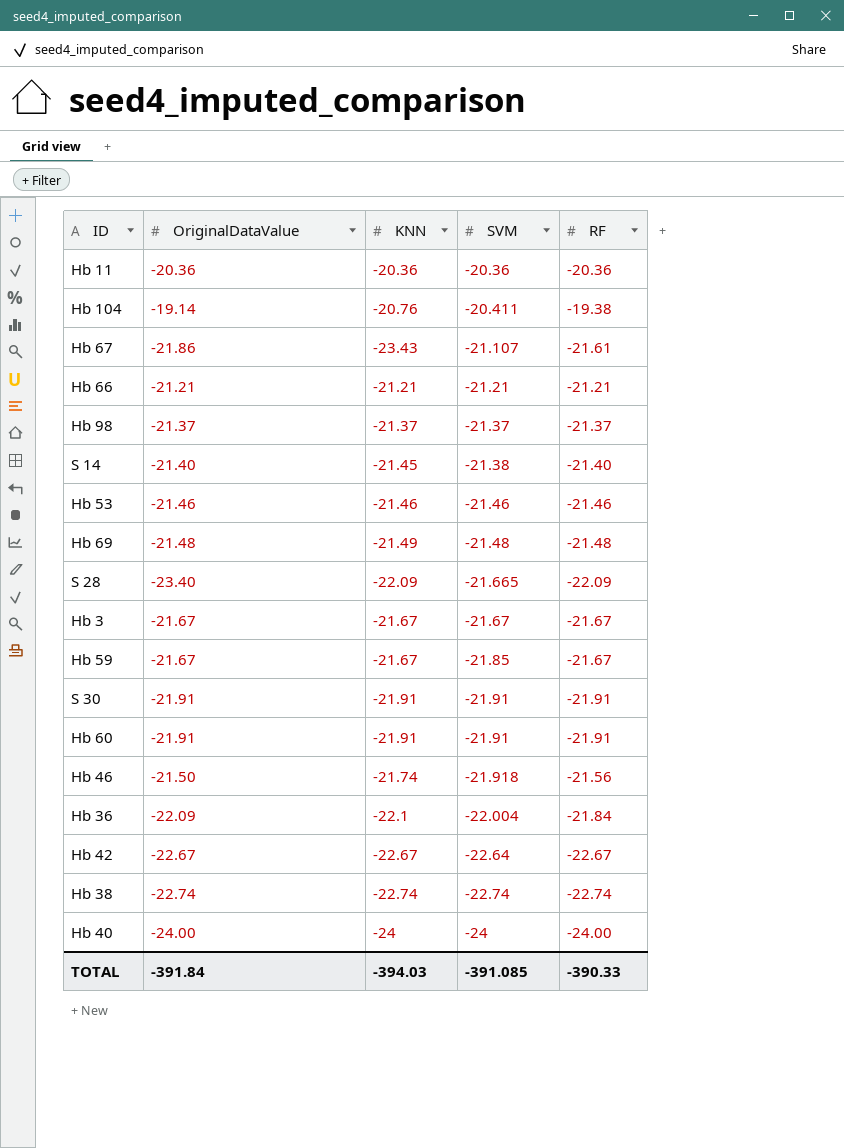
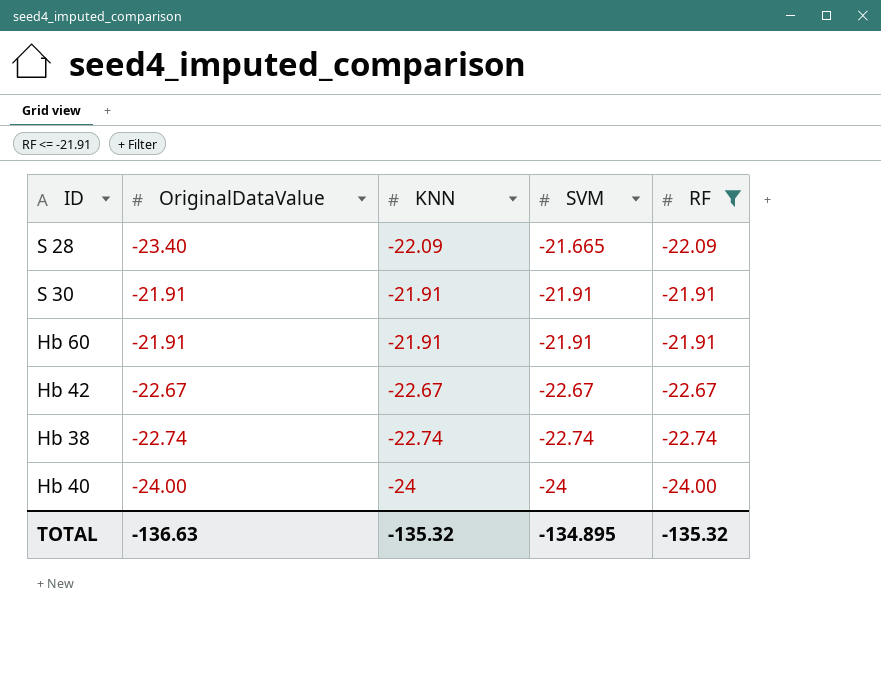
filter: none -> RF <= -21.91
Hb 42 | SVM: -22.64 -> -22.67
TOTAL | OriginalDataValue: -391.84 -> -136.63
TOTAL | KNN: -394.03 -> -135.32
TOTAL | SVM: -391.085 -> -134.895
TOTAL | RF: -390.33 -> -135.32

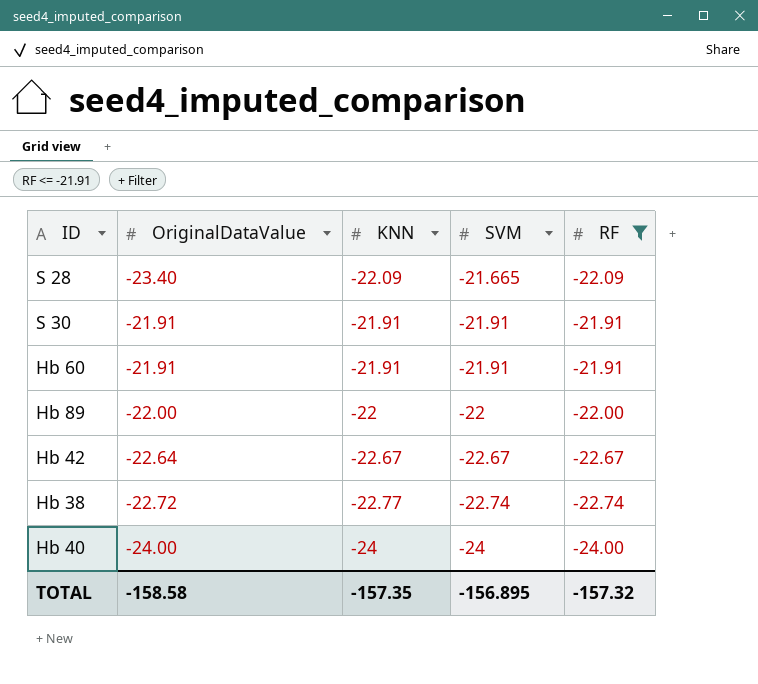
row Hb 89: none -> -22.00 | -22 | -22 | -22.00
Hb 42 | OriginalDataValue: -22.67 -> -22.64
Hb 38 | OriginalDataValue: -22.74 -> -22.72
Hb 38 | KNN: -22.74 -> -22.77
TOTAL | OriginalDataValue: -136.63 -> -158.58
TOTAL | KNN: -135.32 -> -157.35
TOTAL | SVM: -134.895 -> -156.895
TOTAL | RF: -135.32 -> -157.32

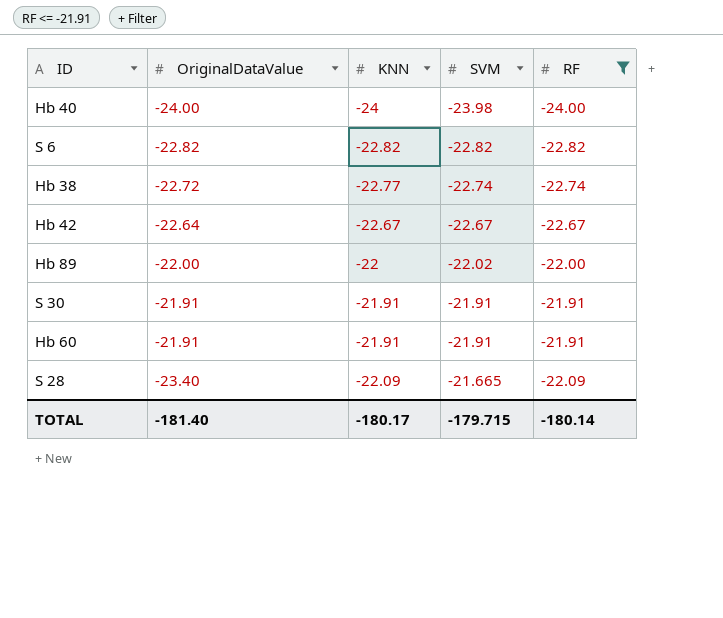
row order: SVM descending -> SVM ascending
Hb 40 | SVM: -24 -> -23.98
row S 6: none -> -22.82 | -22.82 | -22.82 | -22.82
Hb 89 | SVM: -22 -> -22.02
TOTAL | OriginalDataValue: -158.58 -> -181.40
TOTAL | KNN: -157.35 -> -180.17
TOTAL | SVM: -156.895 -> -179.715
TOTAL | RF: -157.32 -> -180.14

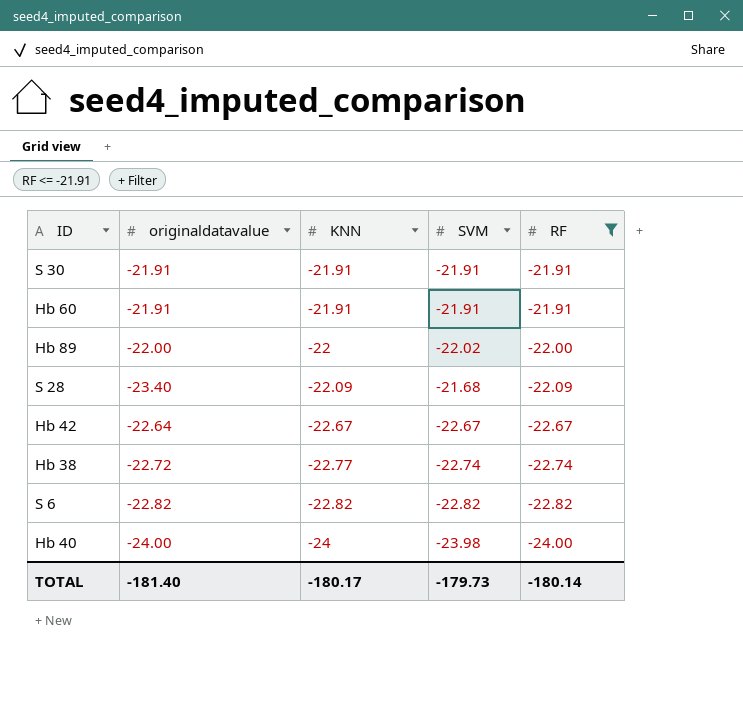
row order: SVM ascending -> KNN descending
column name: OriginalDataValue -> originaldatavalue
S 28 | SVM: -21.665 -> -21.68
TOTAL | SVM: -179.715 -> -179.73

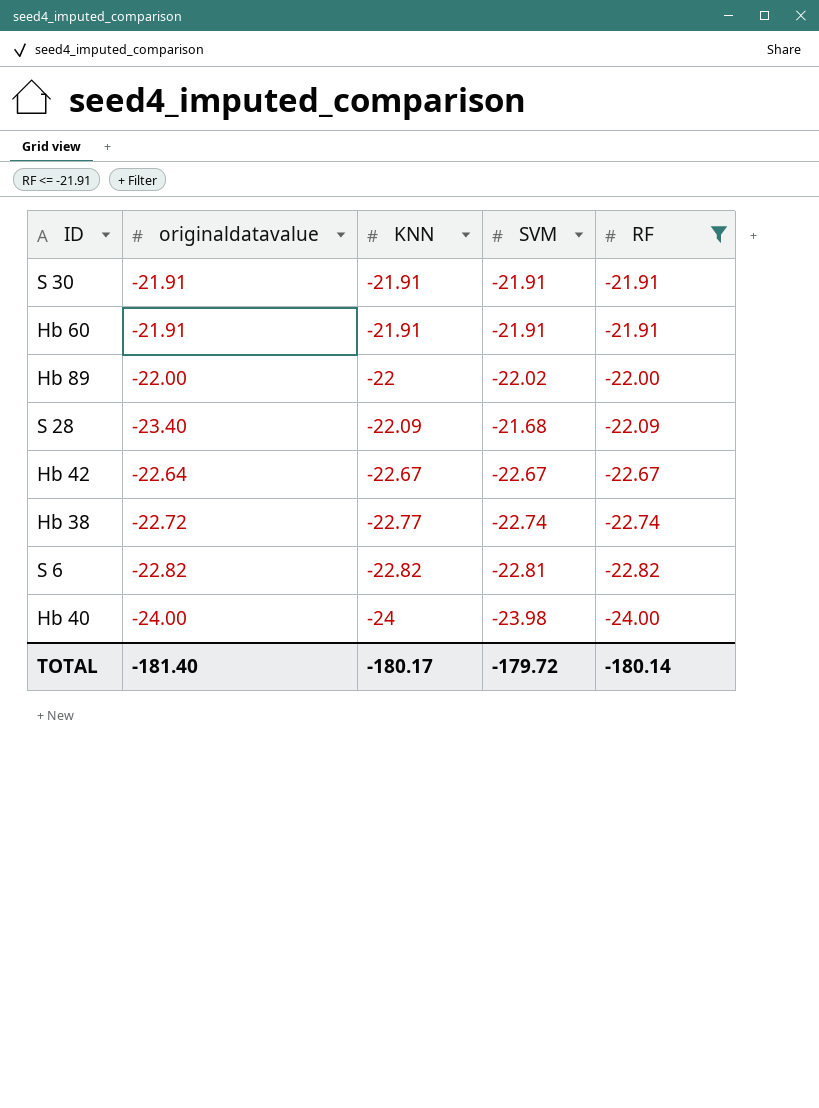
S 6 | SVM: -22.82 -> -22.81
TOTAL | SVM: -179.73 -> -179.72

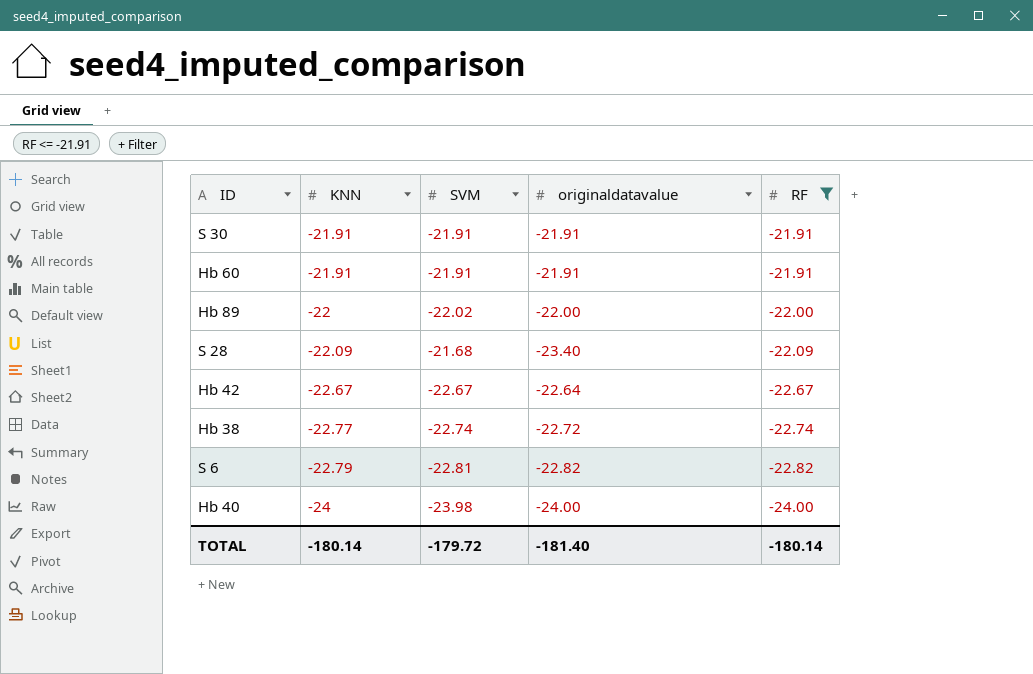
column originaldatavalue | position: 2 -> 4
S 6 | KNN: -22.82 -> -22.79
TOTAL | KNN: -180.17 -> -180.14

